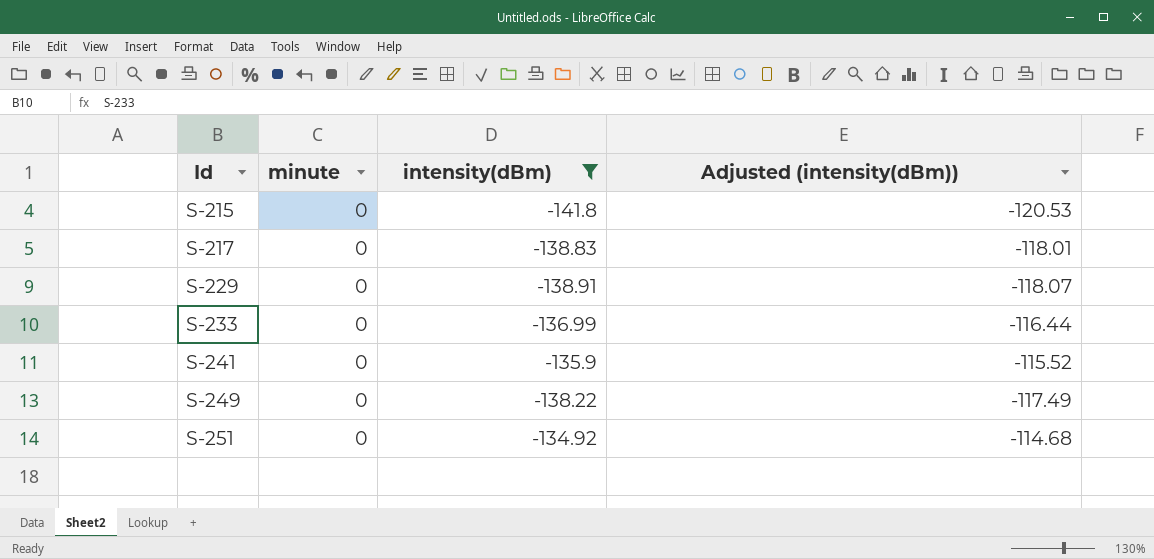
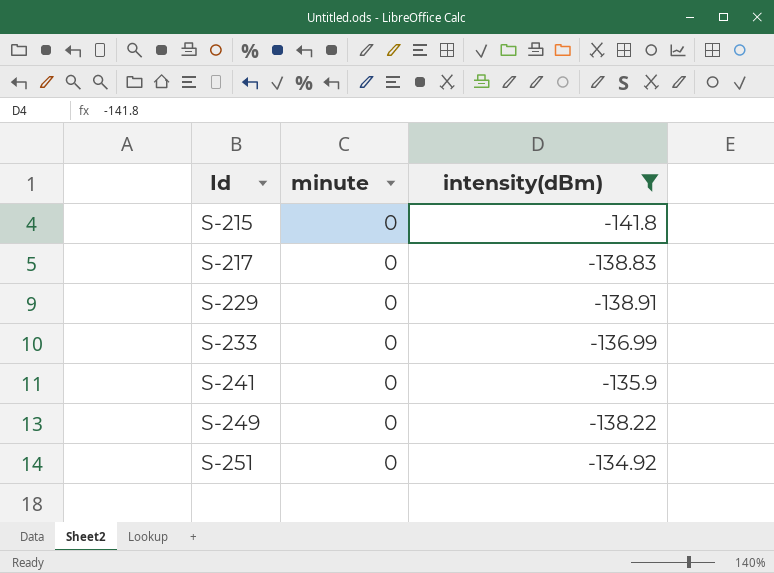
column Adjusted (intensity(dBm)) | formula: [intensity(dBm)] * 0.85 -> none

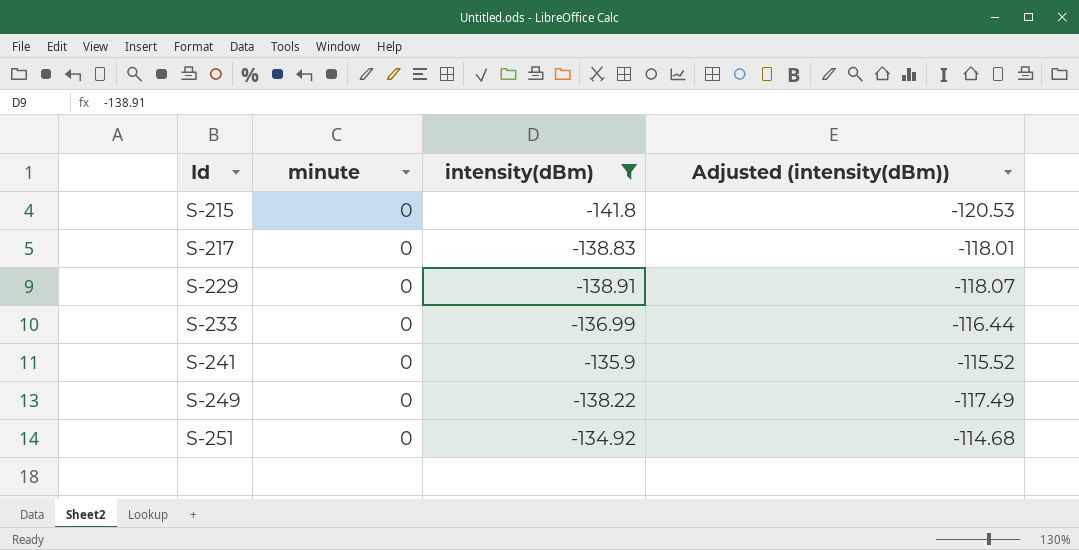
column Adjusted (intensity(dBm)) | formula: none -> [intensity(dBm)] * 0.85

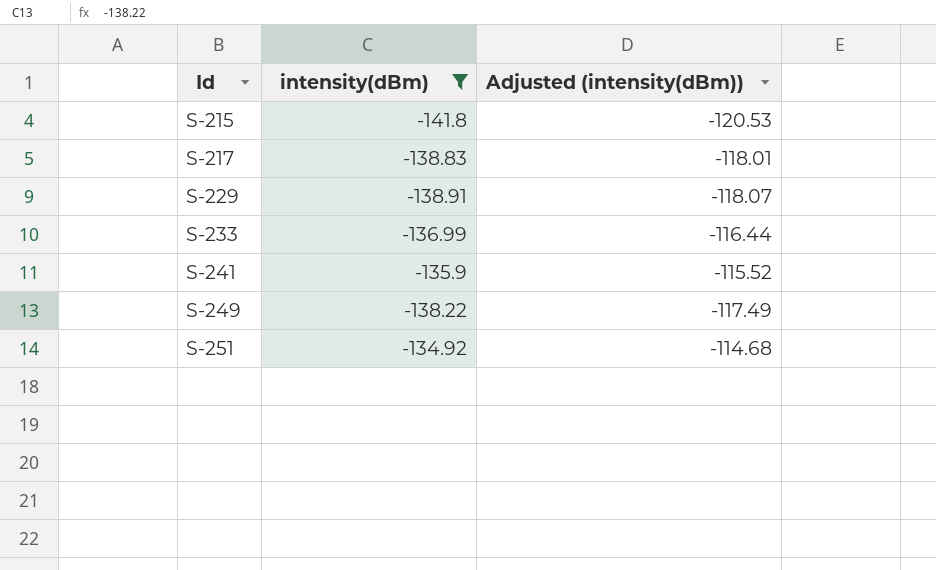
column minute | position: 2 -> none

